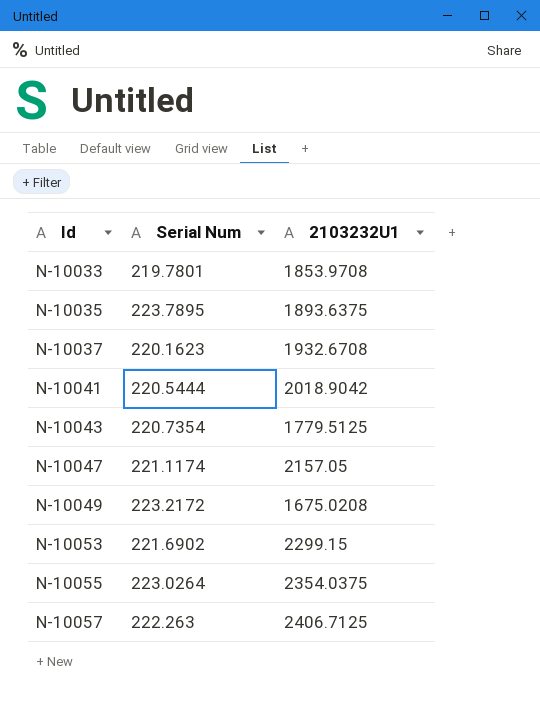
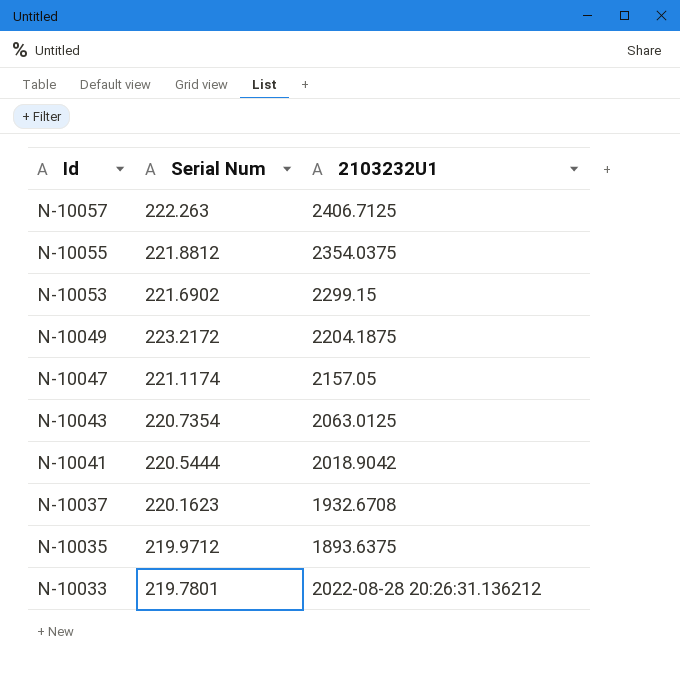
row order: Id ascending -> Id descending
N-10055 | Serial Num: 223.0264 -> 221.8812
N-10049 | 2103232U1: 1675.0208 -> 2204.1875
N-10043 | 2103232U1: 1779.5125 -> 2063.0125
N-10035 | Serial Num: 223.7895 -> 219.9712
N-10033 | 2103232U1: 1853.9708 -> 2022-08-28 20:26:31.136212

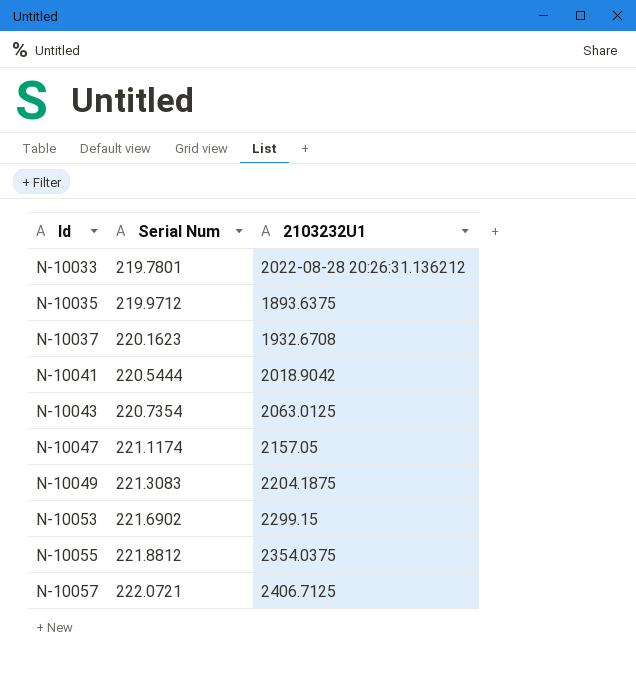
row order: Id descending -> Id ascending
N-10049 | Serial Num: 223.2172 -> 221.3083
N-10057 | Serial Num: 222.263 -> 222.0721

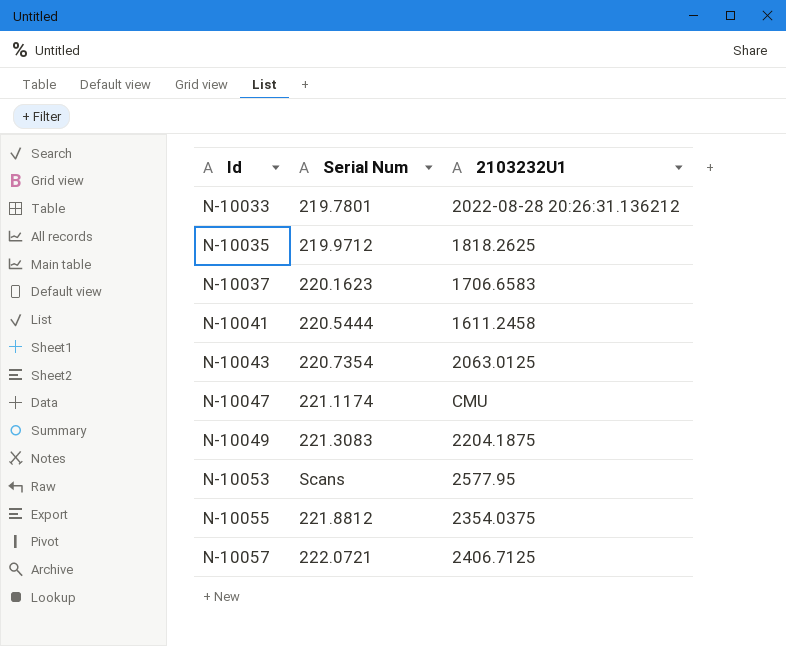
N-10035 | 2103232U1: 1893.6375 -> 1818.2625
N-10037 | 2103232U1: 1932.6708 -> 1706.6583
N-10041 | 2103232U1: 2018.9042 -> 1611.2458
N-10047 | 2103232U1: 2157.05 -> CMU
N-10053 | Serial Num: 221.6902 -> Scans
N-10053 | 2103232U1: 2299.15 -> 2577.95

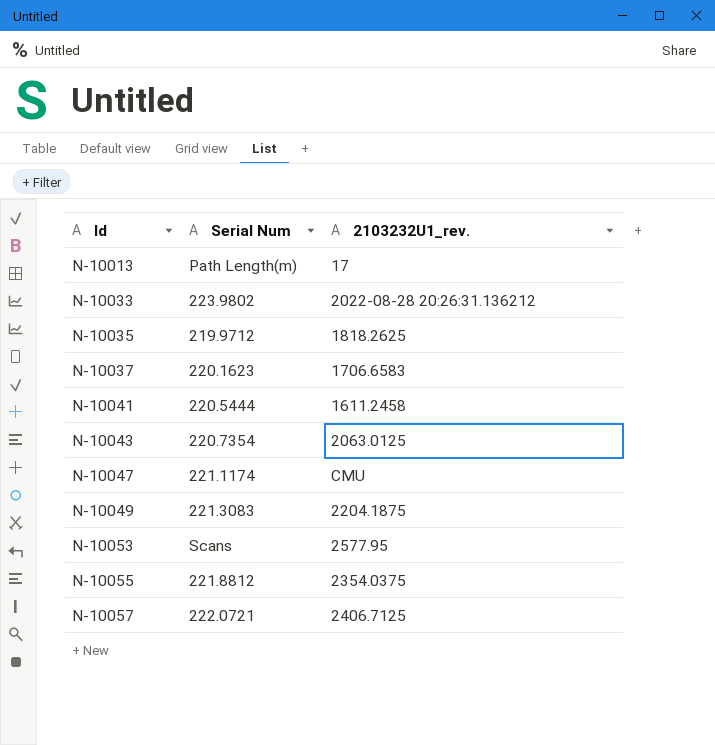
column name: 2103232U1 -> 2103232U1_rev.
row N-10013: none -> Path Length(m) | 17
N-10033 | Serial Num: 219.7801 -> 223.9802

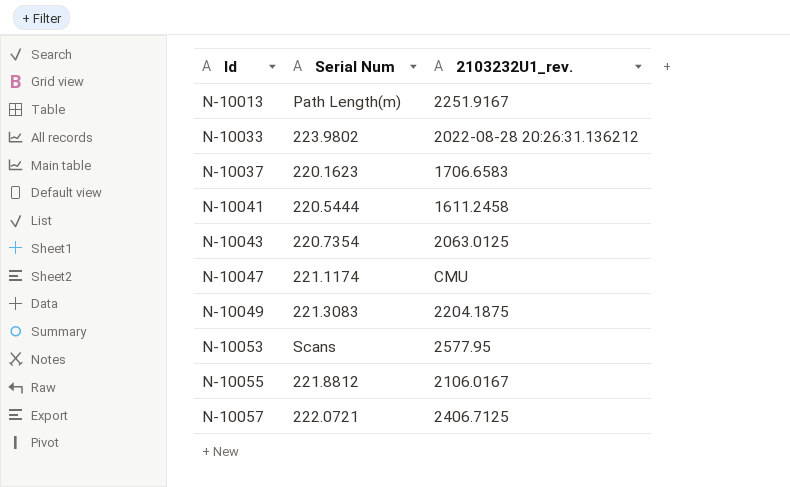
row N-10035: 219.9712 | 1818.2625 -> none
N-10013 | 2103232U1_rev.: 17 -> 2251.9167
N-10055 | 2103232U1_rev.: 2354.0375 -> 2106.0167

